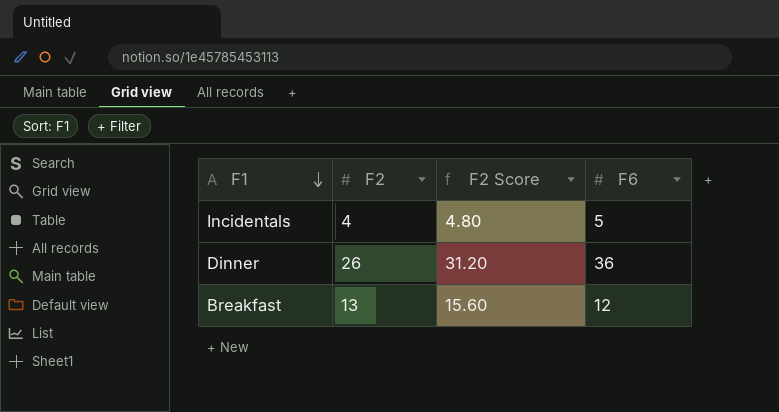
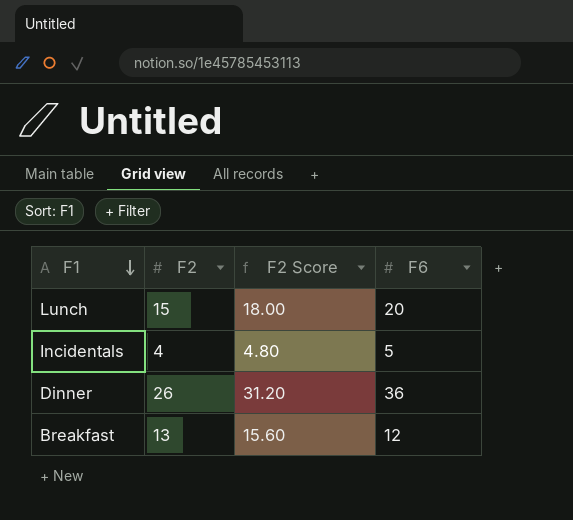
row Lunch: none -> 15 | 18.00 | 20

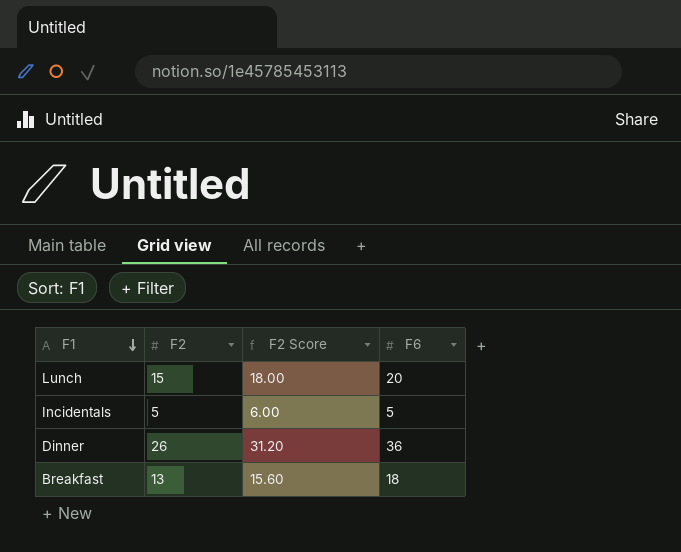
Incidentals | F2: 4 -> 5
Incidentals | F2 Score: 4.80 -> 6.00
Breakfast | F6: 12 -> 18

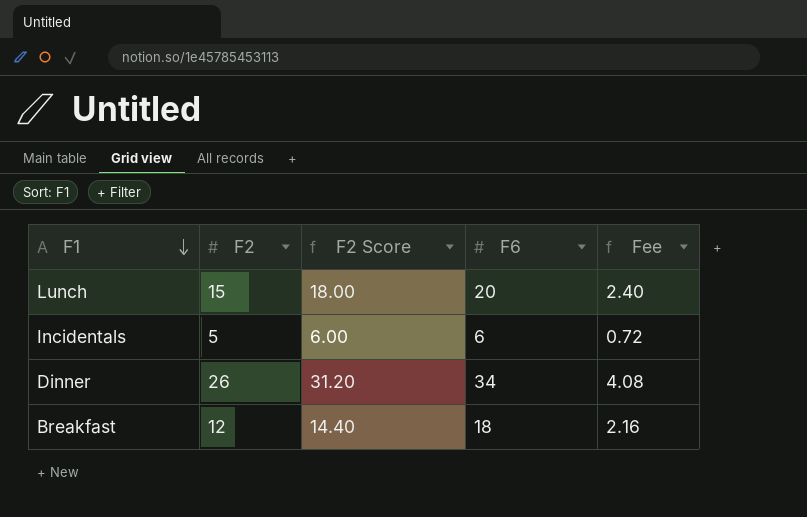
column Fee | formula: none -> [F6] * 0.12
Incidentals | F6: 5 -> 6
Dinner | F6: 36 -> 34
Breakfast | F2: 13 -> 12
Breakfast | F2 Score: 15.60 -> 14.40

